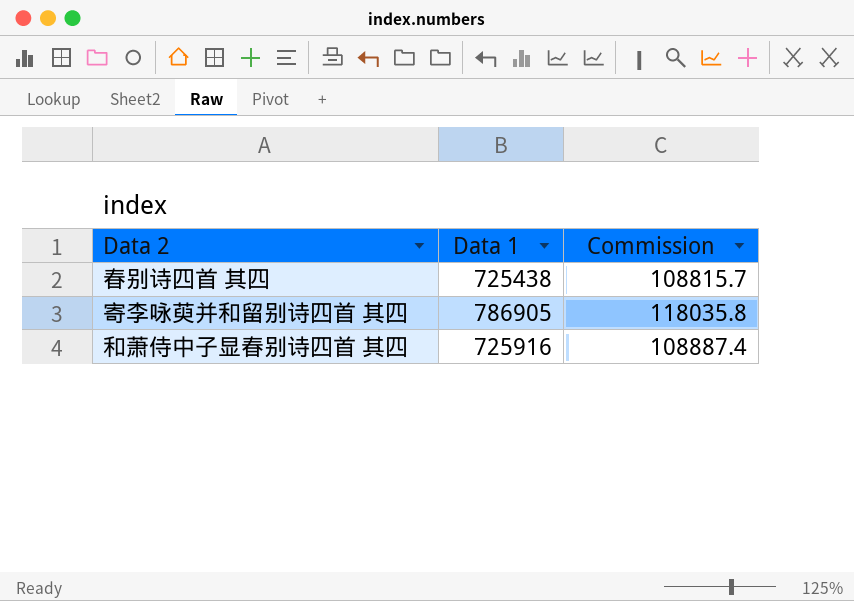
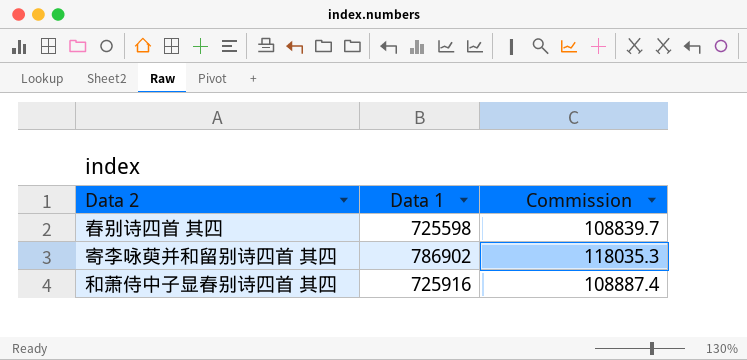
春别诗四首 其四 | Data 1: 725438 -> 725598
春别诗四首 其四 | Commission: 108815.7 -> 108839.7
寄李咏萸并和留别诗四首 其四 | Data 1: 786905 -> 786902
寄李咏萸并和留别诗四首 其四 | Commission: 118035.8 -> 118035.3

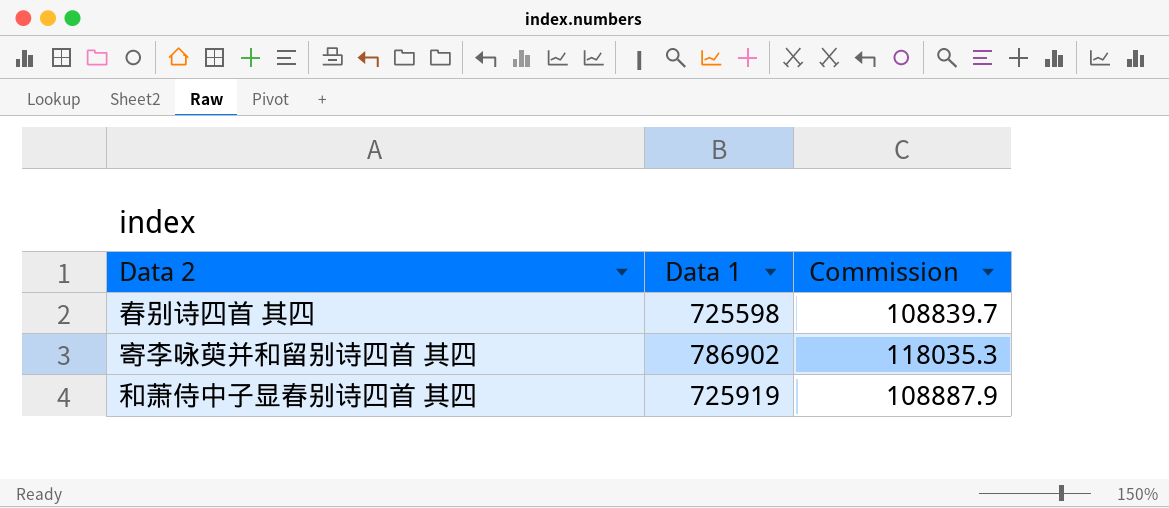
和萧侍中子显春别诗四首 其四 | Data 1: 725916 -> 725919
和萧侍中子显春别诗四首 其四 | Commission: 108887.4 -> 108887.9

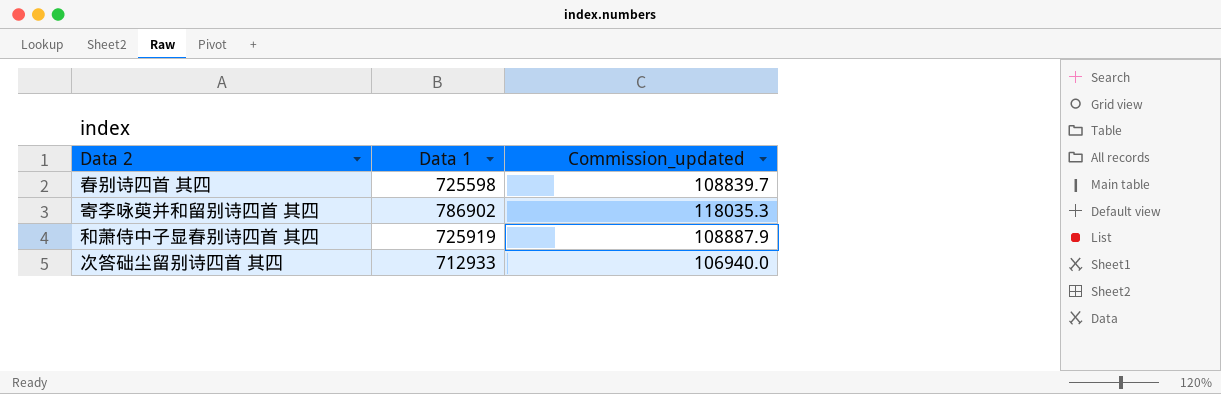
column name: Commission -> Commission_updated
row 次答础尘留别诗四首 其四: none -> 712933 | 106940.0

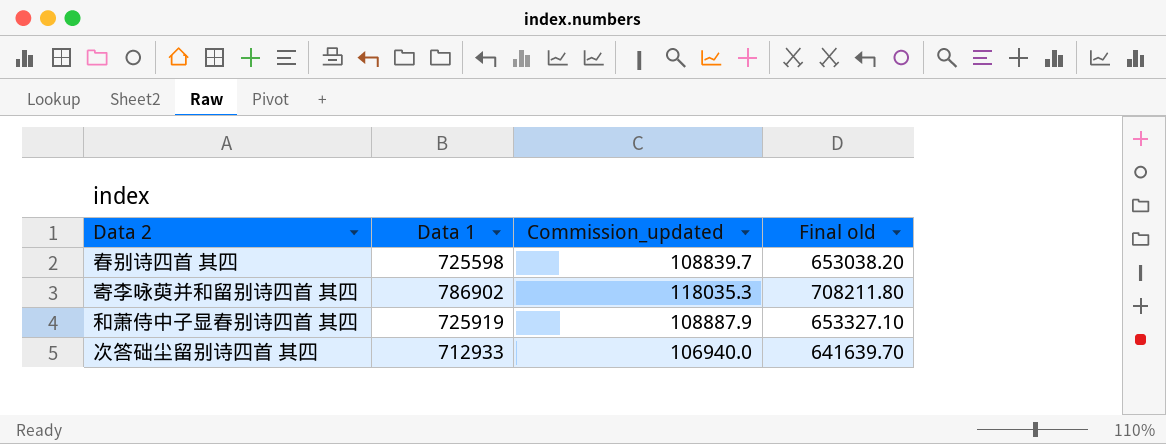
column Final old | formula: none -> [Data 1] * 0.9

